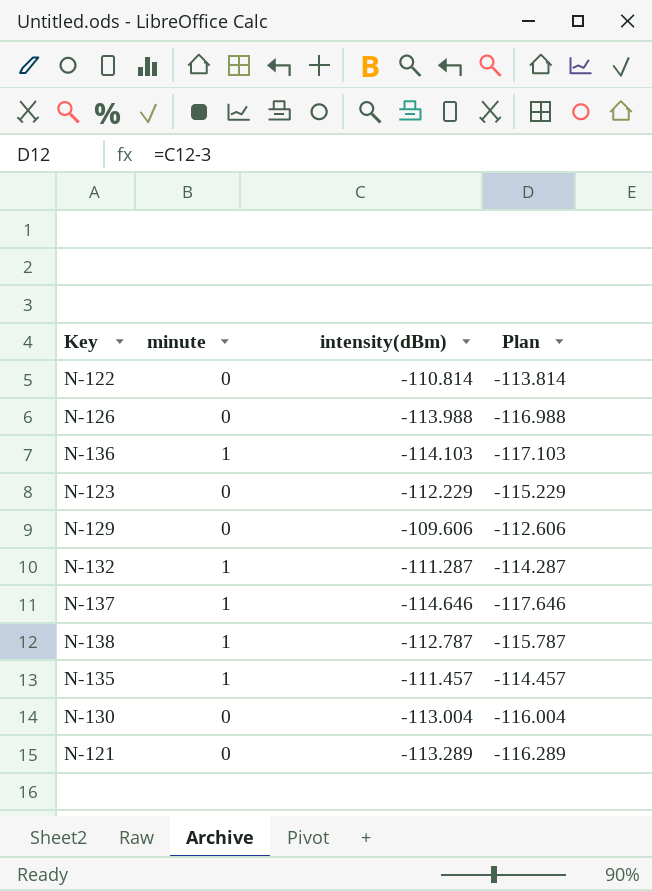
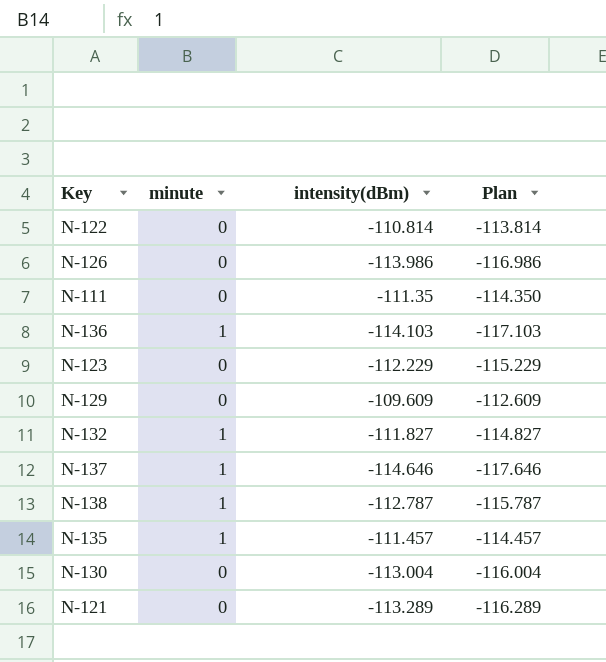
N-126 | intensity(dBm): -113.988 -> -113.986
N-126 | Plan: -116.988 -> -116.986
row N-111: none -> 0 | -111.35 | -114.350
N-129 | intensity(dBm): -109.606 -> -109.609
N-129 | Plan: -112.606 -> -112.609
N-132 | intensity(dBm): -111.287 -> -111.827
N-132 | Plan: -114.287 -> -114.827

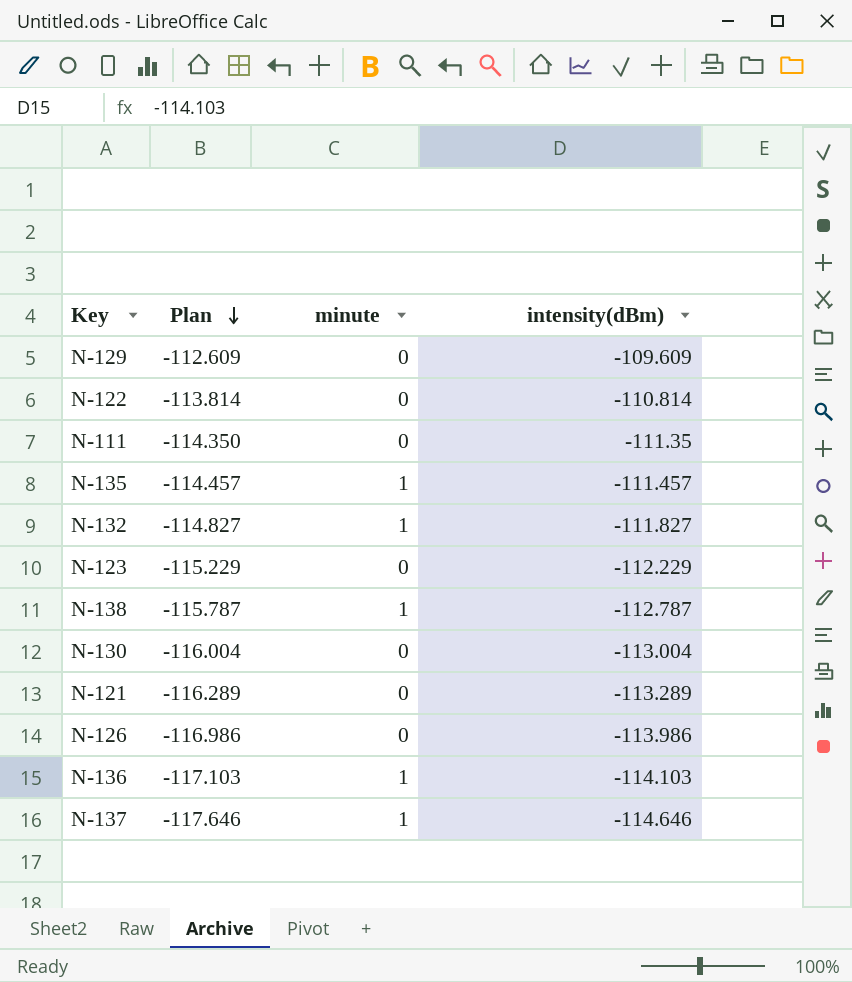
row order: none -> Plan descending
column Plan | position: 4 -> 2

